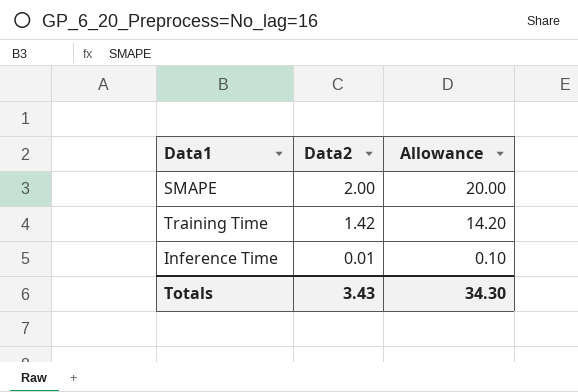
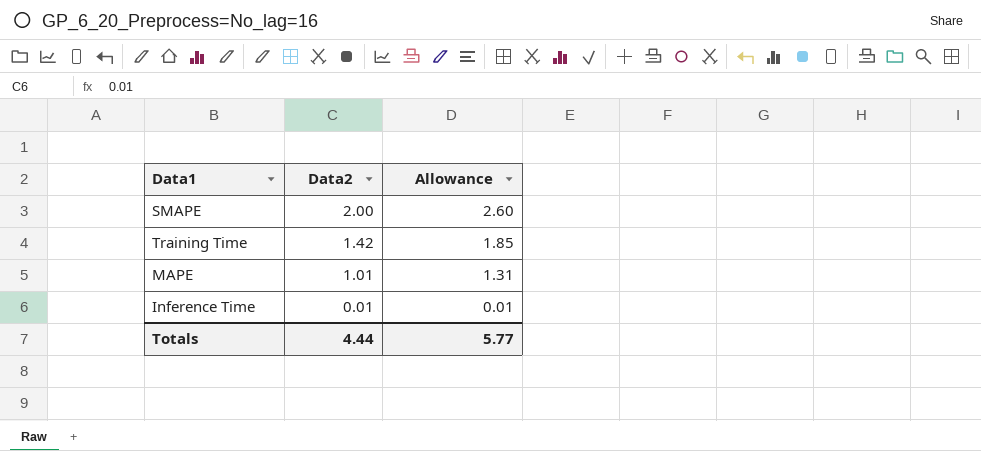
column Allowance | formula: [Data2] * 10 -> [Data2] * 1.3
row MAPE: none -> 1.01 | 1.31
Totals | Data2: 3.43 -> 4.44
Totals | Allowance: 34.30 -> 5.77

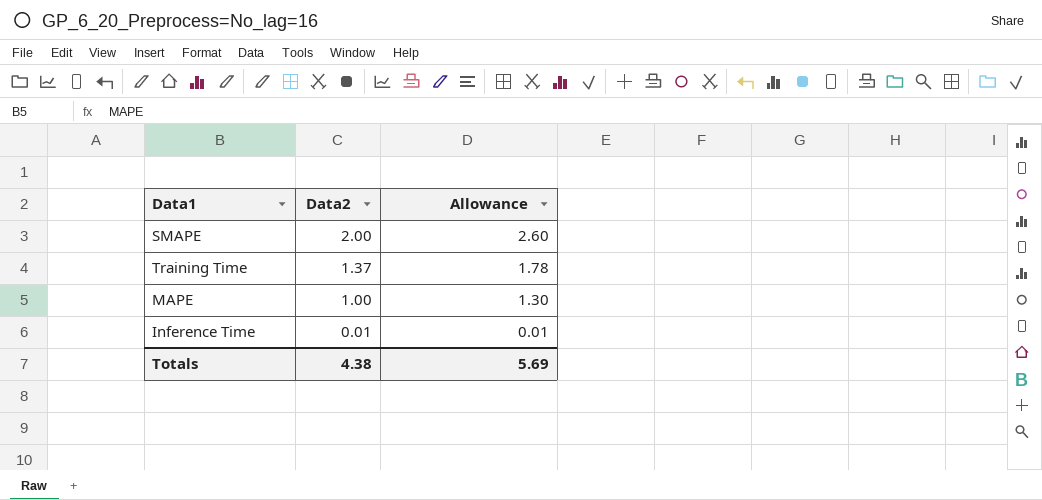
Training Time | Data2: 1.42 -> 1.37
Training Time | Allowance: 1.85 -> 1.78
MAPE | Data2: 1.01 -> 1.00
MAPE | Allowance: 1.31 -> 1.30
Totals | Data2: 4.44 -> 4.38
Totals | Allowance: 5.77 -> 5.69

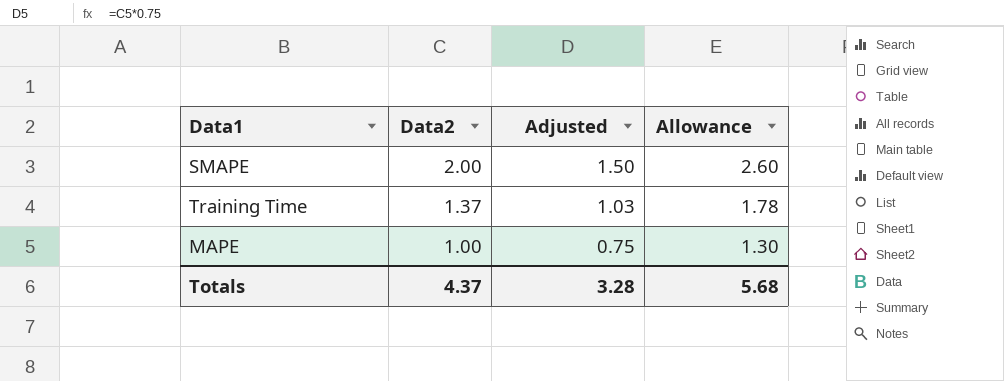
column Adjusted | formula: none -> [Data2] * 0.75
row Inference Time: 0.01 | 0.01 -> none
Totals | Data2: 4.38 -> 4.37
Totals | Allowance: 5.69 -> 5.68

